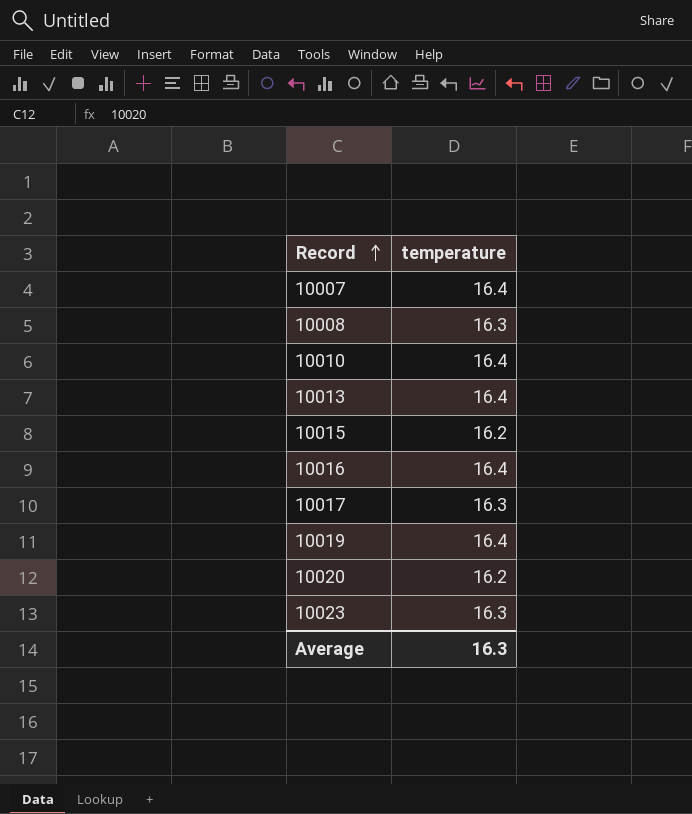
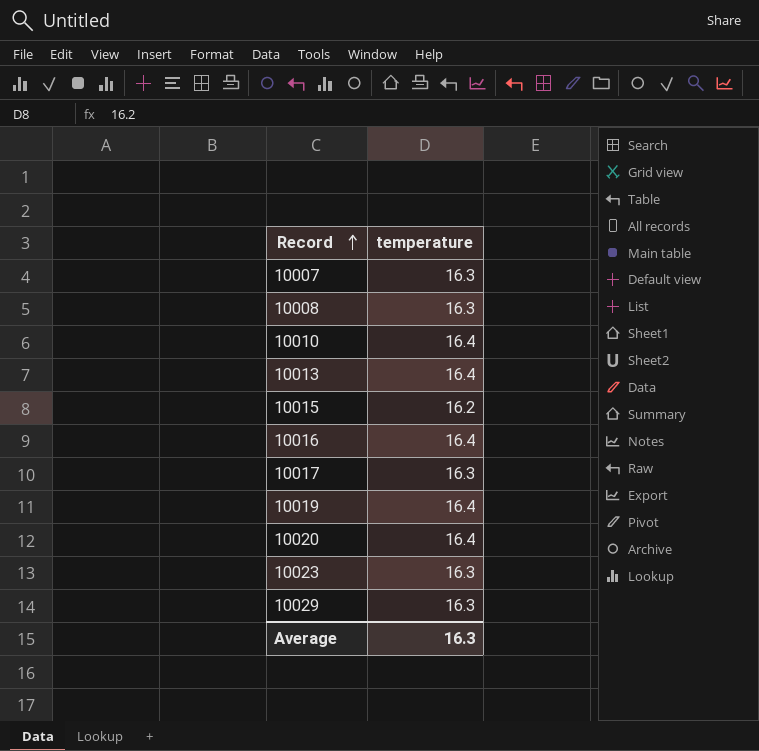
10007 | temperature: 16.4 -> 16.3
10020 | temperature: 16.2 -> 16.4
row 10029: none -> 16.3

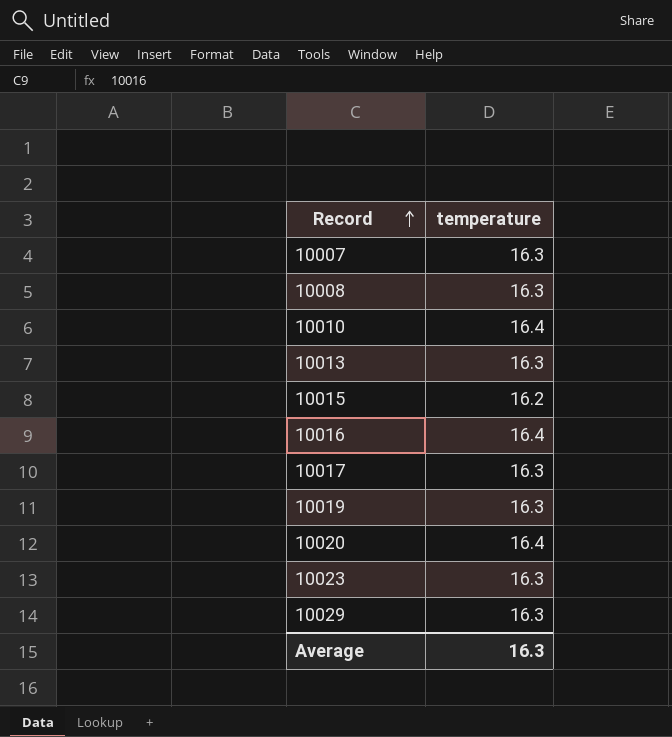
10013 | temperature: 16.4 -> 16.3
10019 | temperature: 16.4 -> 16.3

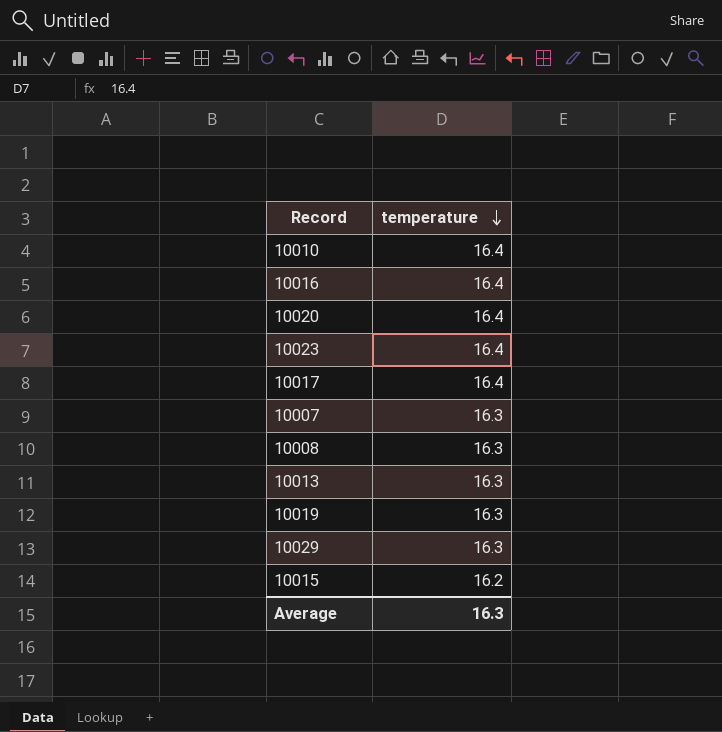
row order: Record ascending -> temperature descending
10023 | temperature: 16.3 -> 16.4
10017 | temperature: 16.3 -> 16.4

